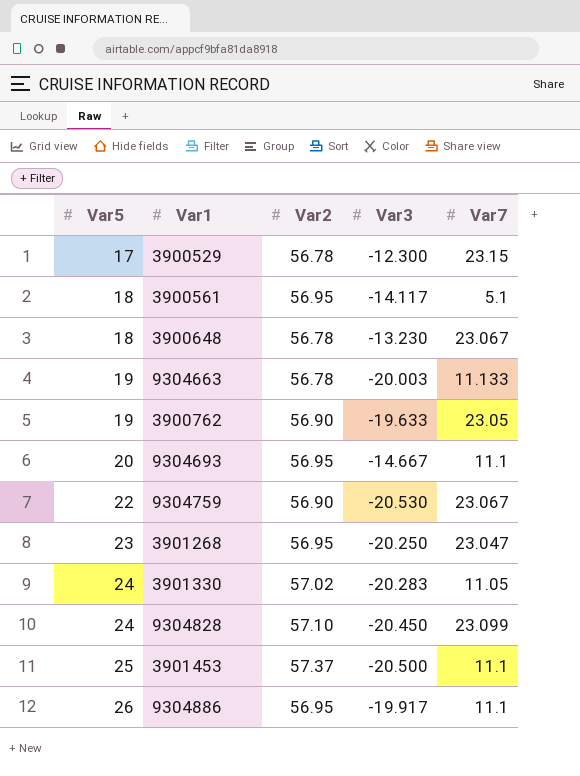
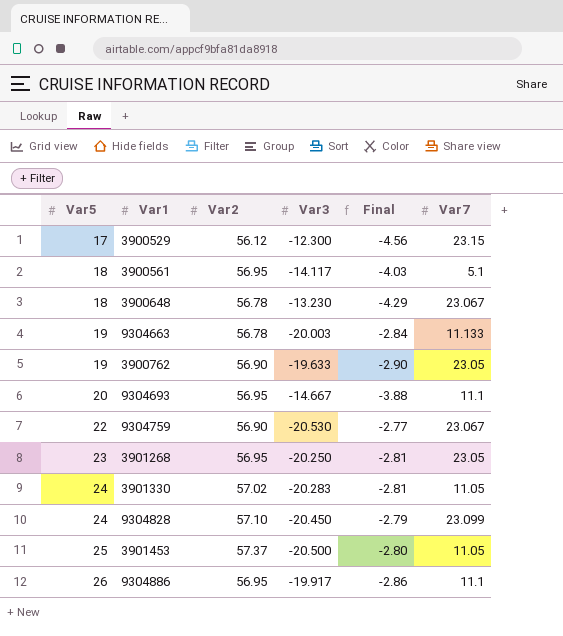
column Final | formula: none -> [Var2] / [Var3]
3900529 | Var2: 56.78 -> 56.12
3901268 | Var7: 23.047 -> 23.05
3901453 | Var7: 11.1 -> 11.05

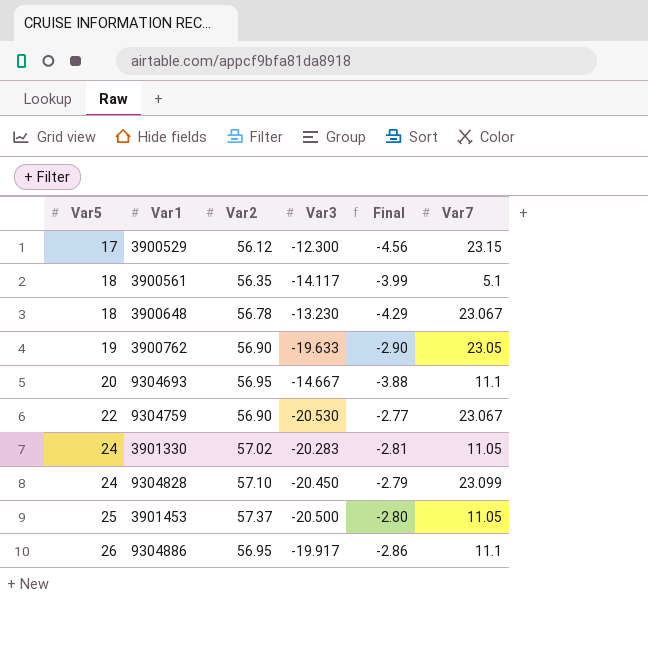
row 9304663: 19 | 56.78 | -20.003 | -2.84 | 11.133 -> none
row 3901268: 23 | 56.95 | -20.250 | -2.81 | 23.05 -> none
3900561 | Var2: 56.95 -> 56.35
3900561 | Final: -4.03 -> -3.99

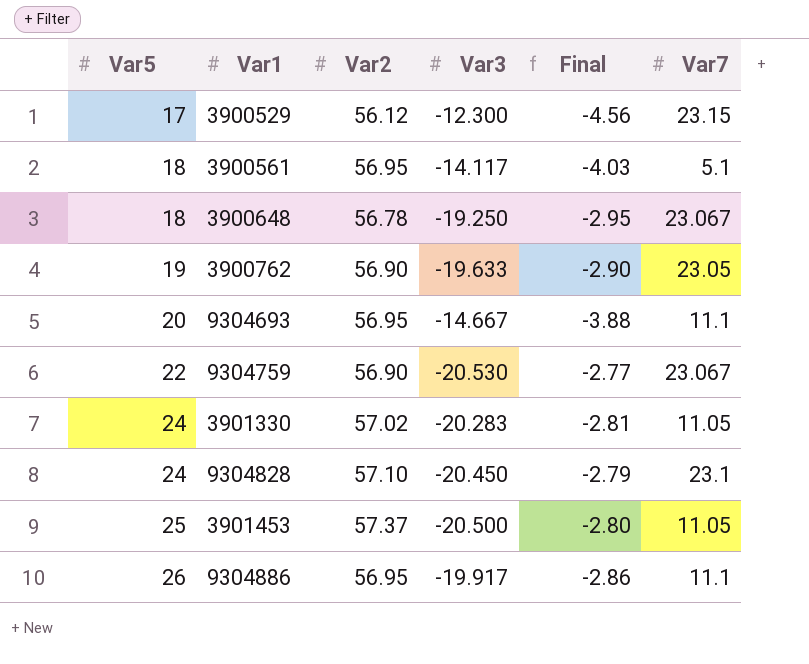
3900561 | Var2: 56.35 -> 56.95
3900561 | Final: -3.99 -> -4.03
3900648 | Var3: -13.230 -> -19.250
3900648 | Final: -4.29 -> -2.95
9304828 | Var7: 23.099 -> 23.1

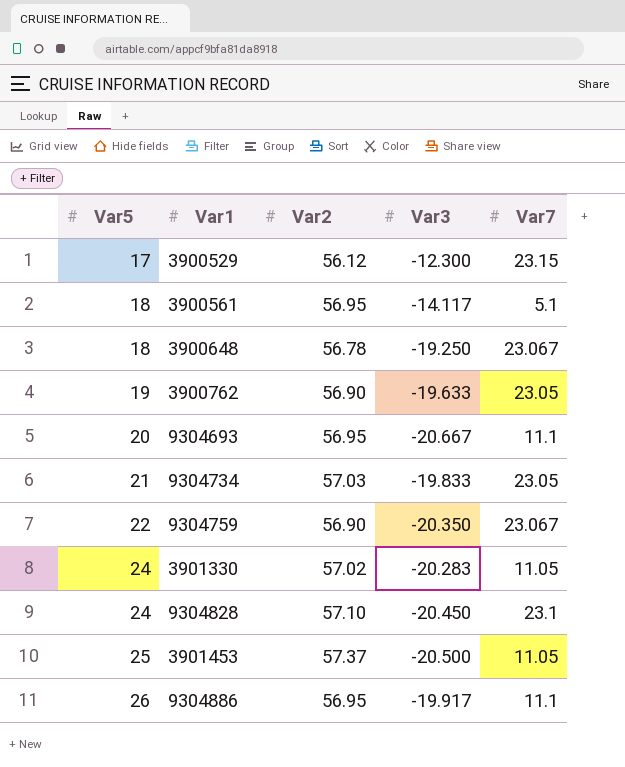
column Final | formula: [Var2] / [Var3] -> none
9304693 | Var3: -14.667 -> -20.667
row 9304734: none -> 21 | 57.03 | -19.833 | 23.05
9304759 | Var3: -20.530 -> -20.350

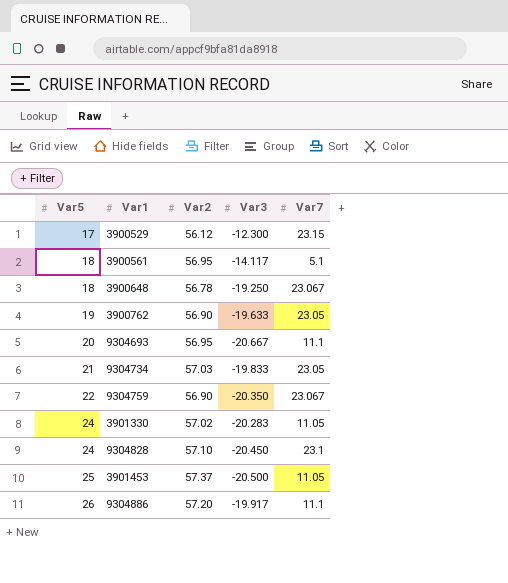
9304886 | Var2: 56.95 -> 57.20

